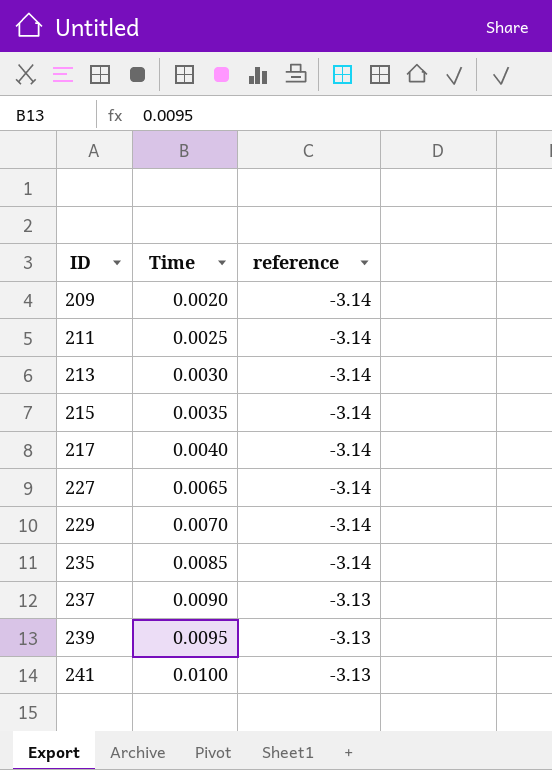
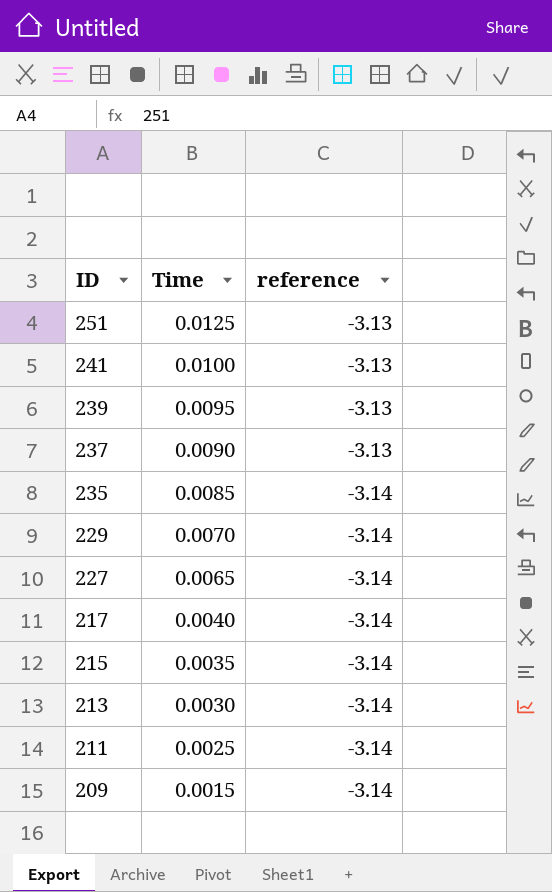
row order: ID ascending -> ID descending
row 251: none -> 0.0125 | -3.13
209 | Time: 0.0020 -> 0.0015

